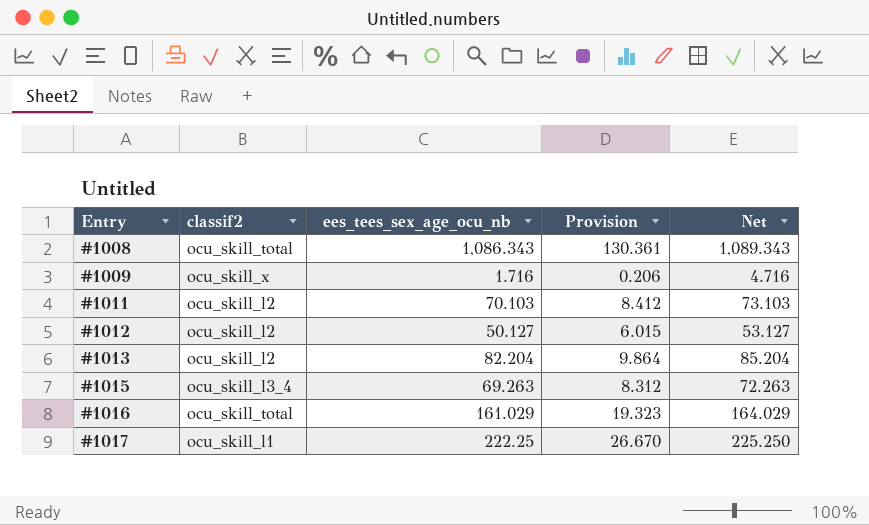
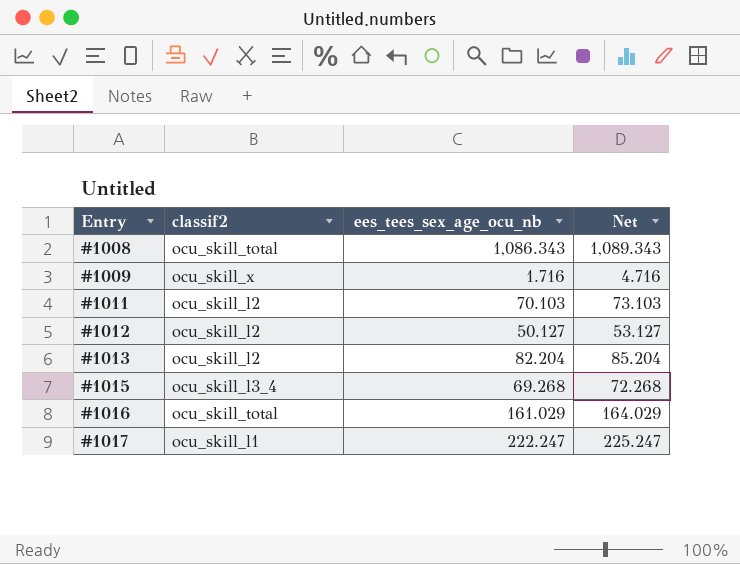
column Provision | formula: [ees_tees_sex_age_ocu_nb] * 0.12 -> none
#1015 | ees_tees_sex_age_ocu_nb: 69.263 -> 69.268
#1015 | Net: 72.263 -> 72.268
#1017 | ees_tees_sex_age_ocu_nb: 222.25 -> 222.247
#1017 | Net: 225.250 -> 225.247

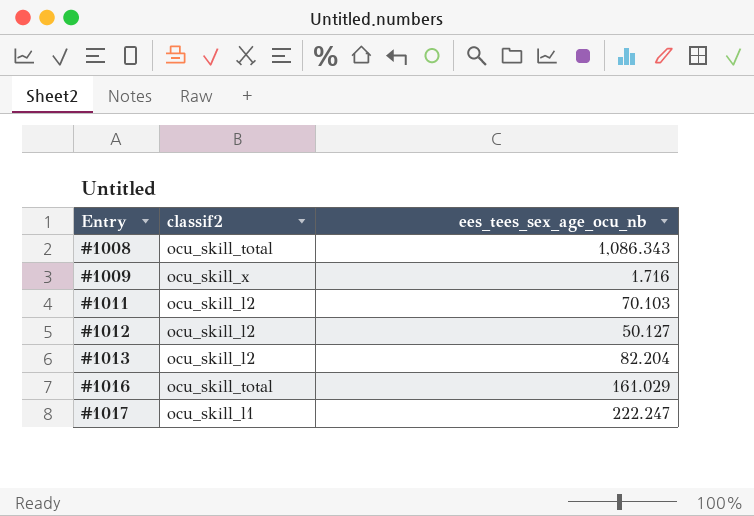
column Net | formula: [ees_tees_sex_age_ocu_nb] + 3 -> none
row #1015: ocu_skill_l3_4 | 69.268 | 72.268 -> none

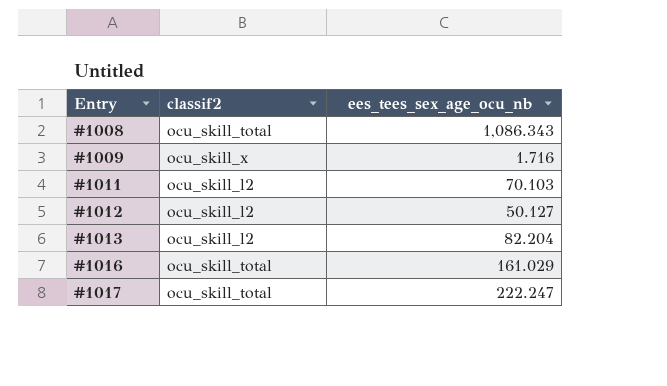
#1017 | classif2: ocu_skill_l1 -> ocu_skill_total

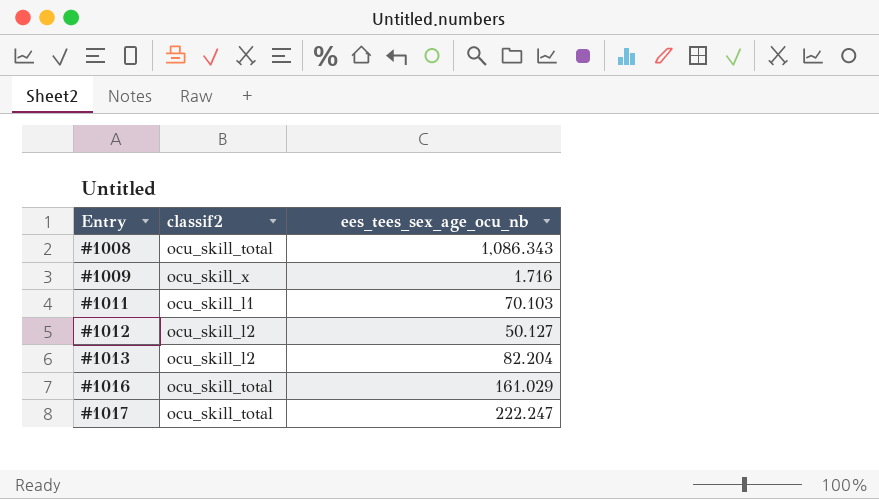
#1011 | classif2: ocu_skill_l2 -> ocu_skill_l1

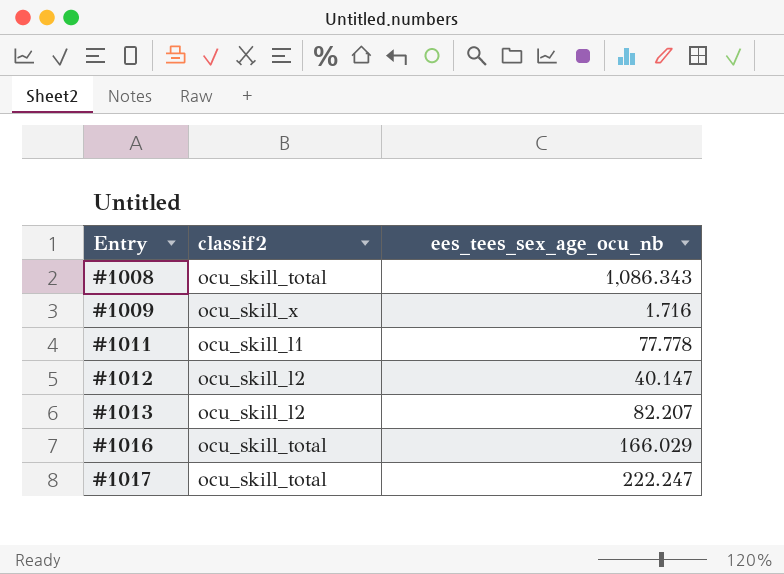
#1011 | ees_tees_sex_age_ocu_nb: 70.103 -> 77.778
#1012 | ees_tees_sex_age_ocu_nb: 50.127 -> 40.147
#1013 | ees_tees_sex_age_ocu_nb: 82.204 -> 82.207
#1016 | ees_tees_sex_age_ocu_nb: 161.029 -> 166.029

